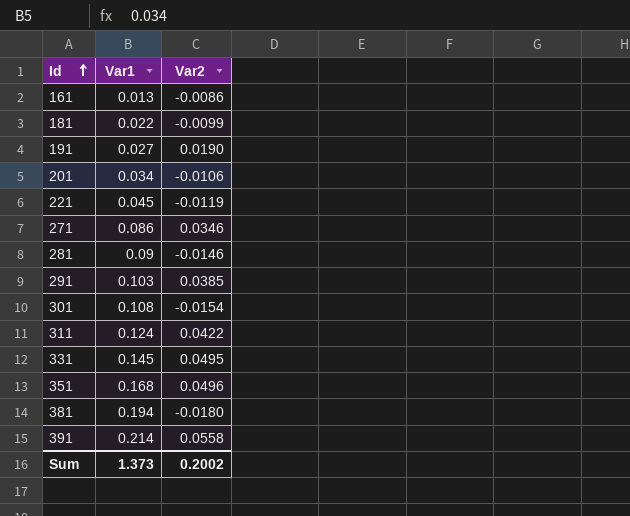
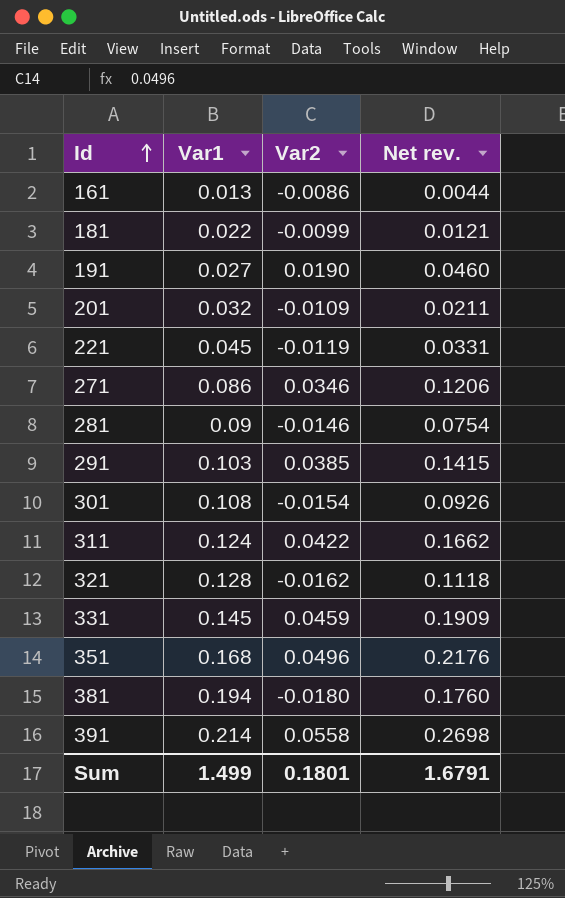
column Net rev. | formula: none -> [Var1] + [Var2]
201 | Var1: 0.034 -> 0.032
201 | Var2: -0.0106 -> -0.0109
row 321: none -> 0.128 | -0.0162 | 0.1118
331 | Var2: 0.0495 -> 0.0459
Sum | Var1: 1.373 -> 1.499
Sum | Var2: 0.2002 -> 0.1801

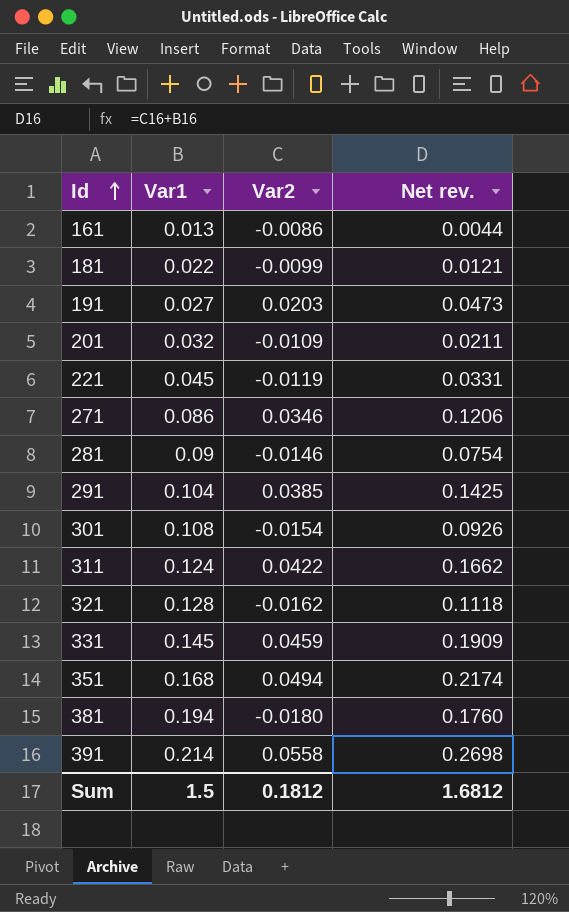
191 | Var2: 0.0190 -> 0.0203
191 | Net rev.: 0.0460 -> 0.0473
291 | Var1: 0.103 -> 0.104
291 | Net rev.: 0.1415 -> 0.1425
351 | Var2: 0.0496 -> 0.0494
351 | Net rev.: 0.2176 -> 0.2174
Sum | Var1: 1.499 -> 1.5
Sum | Var2: 0.1801 -> 0.1812
Sum | Net rev.: 1.6791 -> 1.6812

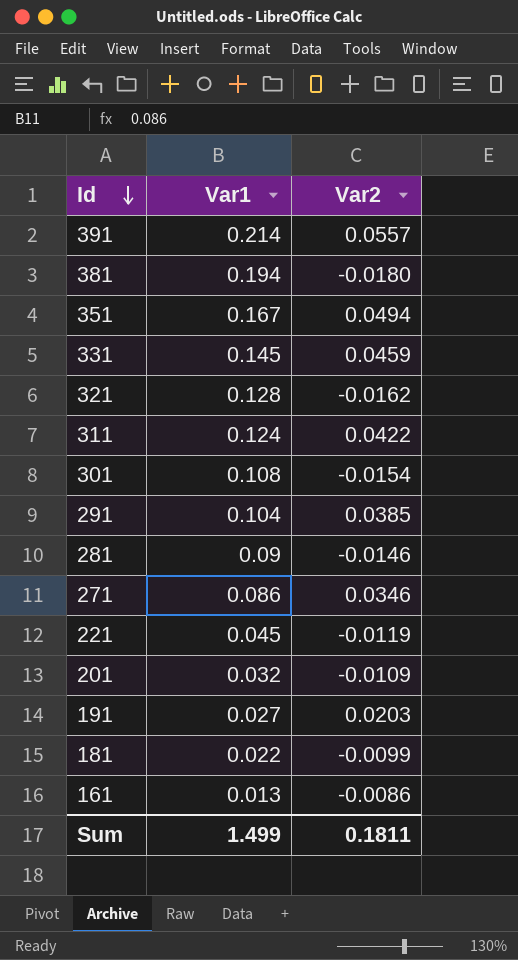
row order: Id ascending -> Id descending
column Net rev. | formula: [Var1] + [Var2] -> none
391 | Var2: 0.0558 -> 0.0557
351 | Var1: 0.168 -> 0.167
Sum | Var1: 1.5 -> 1.499
Sum | Var2: 0.1812 -> 0.1811

